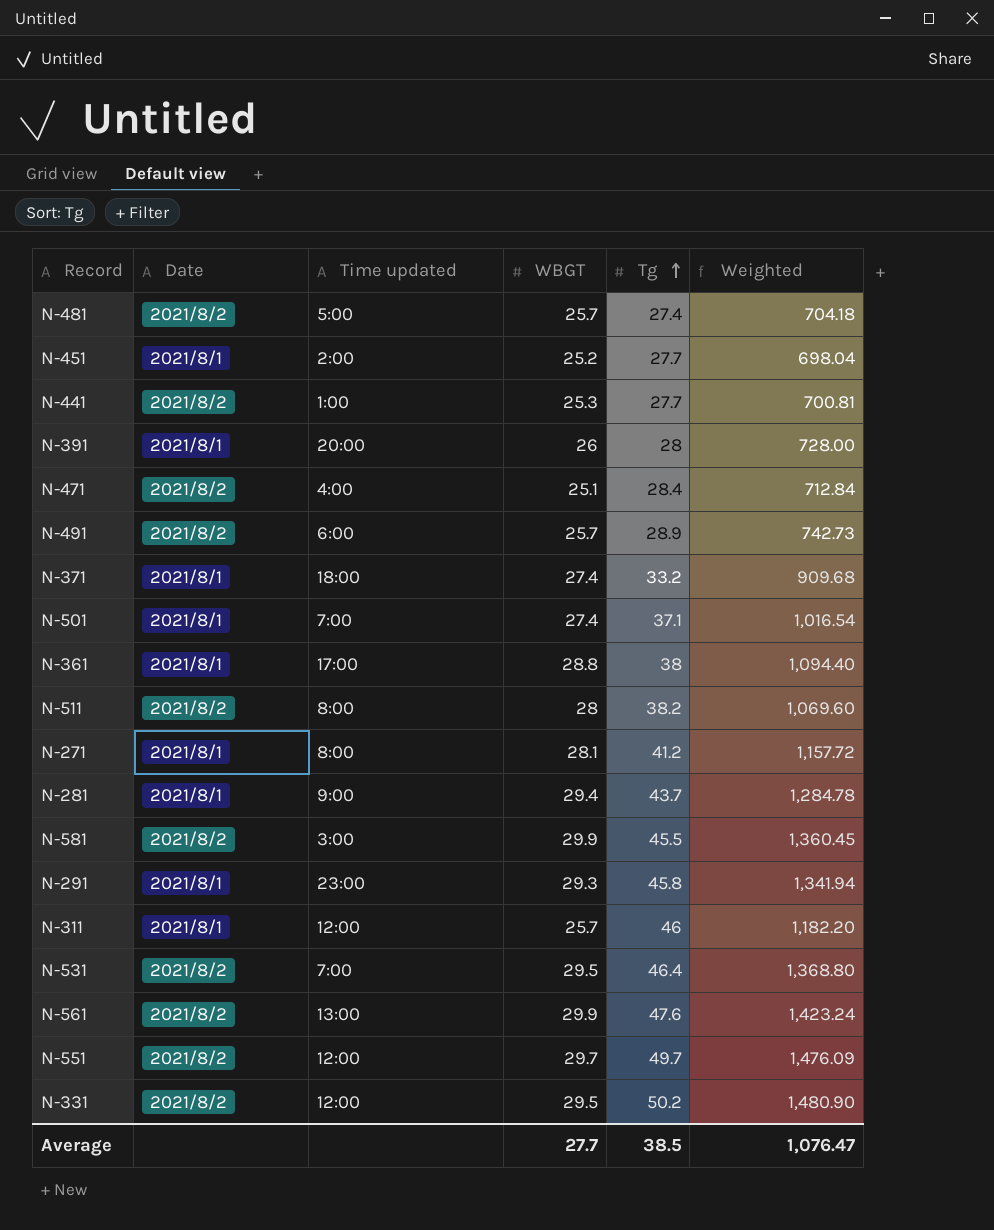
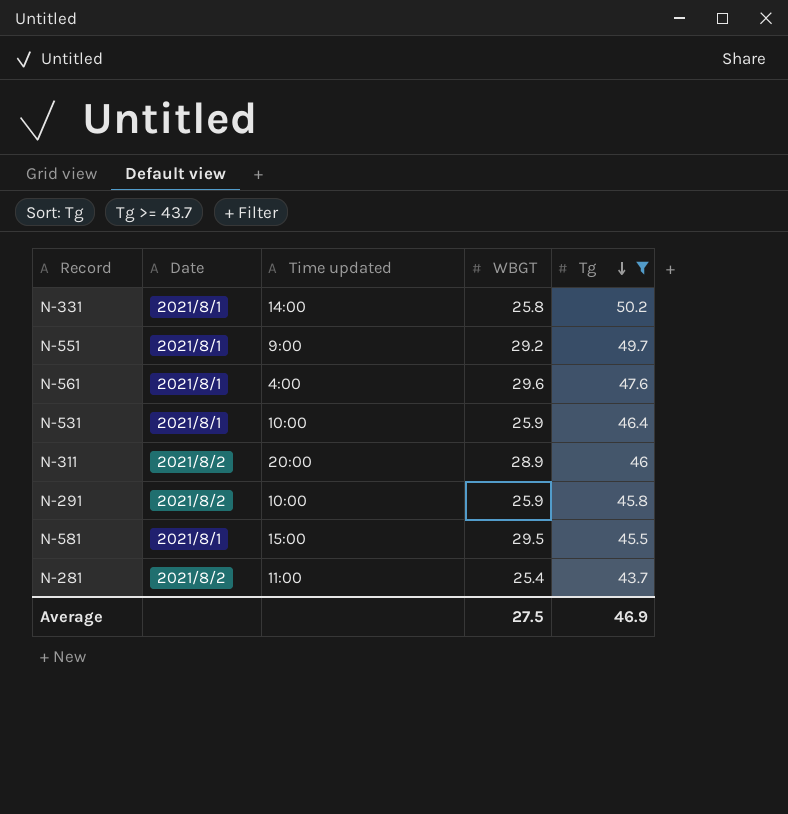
filter: none -> Tg >= 43.7
row order: Tg ascending -> Tg descending
column Weighted | formula: [WBGT] * [Tg] -> none
N-331 | Date: 2021/8/2 -> 2021/8/1
N-331 | Time updated: 12:00 -> 14:00
N-331 | WBGT: 29.5 -> 25.8
N-551 | Date: 2021/8/2 -> 2021/8/1
N-551 | Time updated: 12:00 -> 9:00
N-551 | WBGT: 29.7 -> 29.2
N-561 | Date: 2021/8/2 -> 2021/8/1
N-561 | Time updated: 13:00 -> 4:00
N-561 | WBGT: 29.9 -> 29.6
N-531 | Date: 2021/8/2 -> 2021/8/1
N-531 | Time updated: 7:00 -> 10:00
N-531 | WBGT: 29.5 -> 25.9
N-311 | Date: 2021/8/1 -> 2021/8/2
N-311 | Time updated: 12:00 -> 20:00
N-311 | WBGT: 25.7 -> 28.9
N-291 | Date: 2021/8/1 -> 2021/8/2
N-291 | Time updated: 23:00 -> 10:00
N-291 | WBGT: 29.3 -> 25.9
N-581 | Date: 2021/8/2 -> 2021/8/1
N-581 | Time updated: 3:00 -> 15:00
N-581 | WBGT: 29.9 -> 29.5
N-281 | Date: 2021/8/1 -> 2021/8/2
N-281 | Time updated: 9:00 -> 11:00
N-281 | WBGT: 29.4 -> 25.4
Average | WBGT: 27.7 -> 27.5
Average | Tg: 38.5 -> 46.9

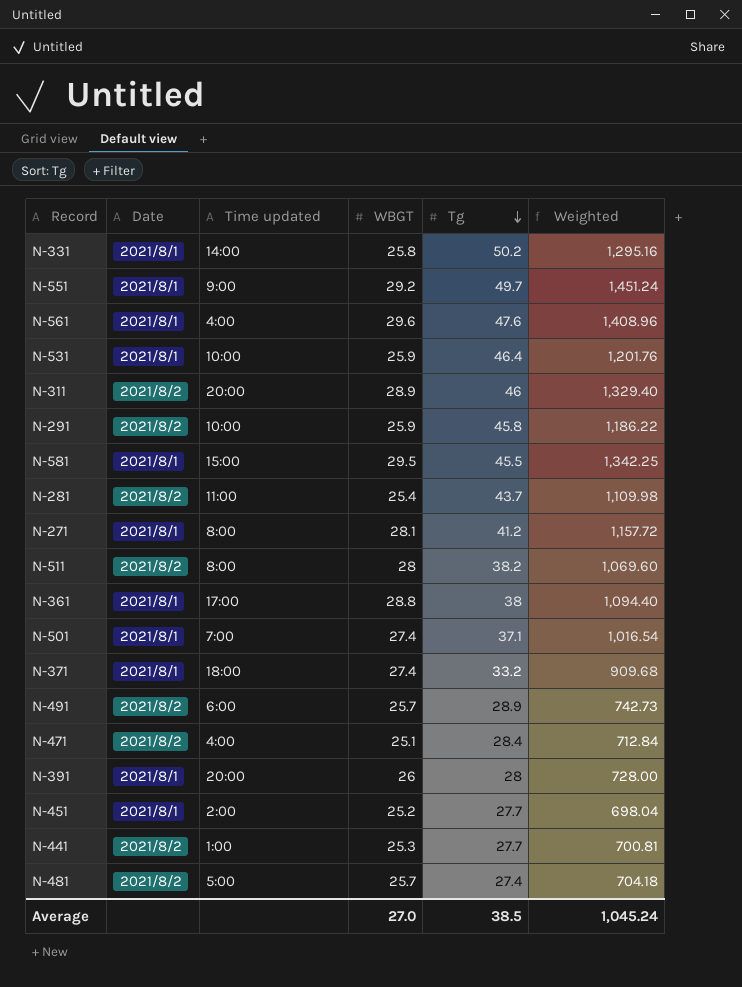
filter: Tg >= 43.7 -> none
column Weighted | formula: none -> [WBGT] * [Tg]
Average | WBGT: 27.5 -> 27.0
Average | Tg: 46.9 -> 38.5

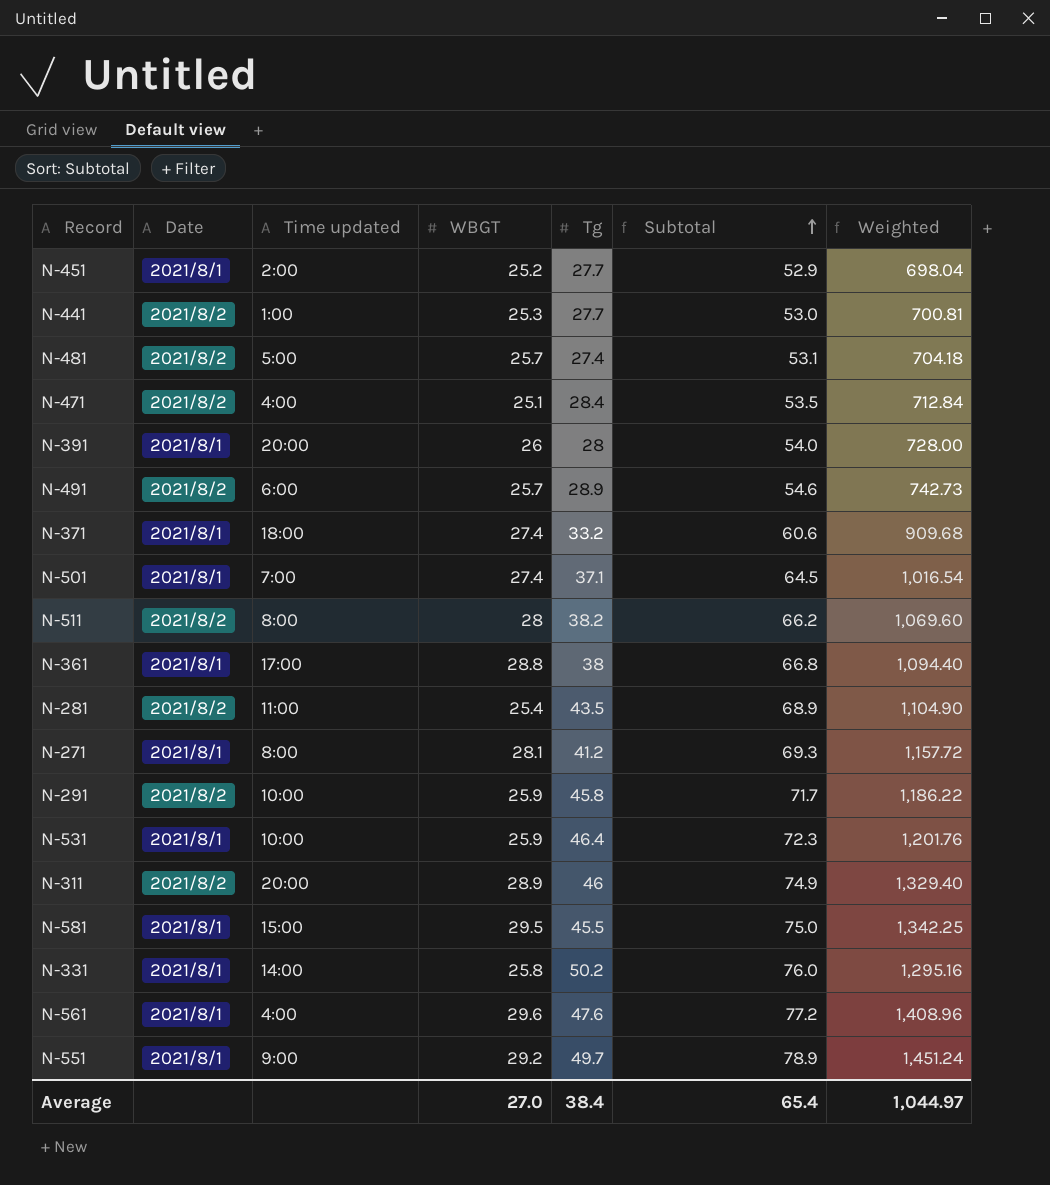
row order: Tg descending -> Subtotal ascending
column Subtotal | formula: none -> [WBGT] + [Tg]
N-281 | Tg: 43.7 -> 43.5
N-281 | Weighted: 1,109.98 -> 1,104.90
Average | Tg: 38.5 -> 38.4
Average | Weighted: 1,045.24 -> 1,044.97

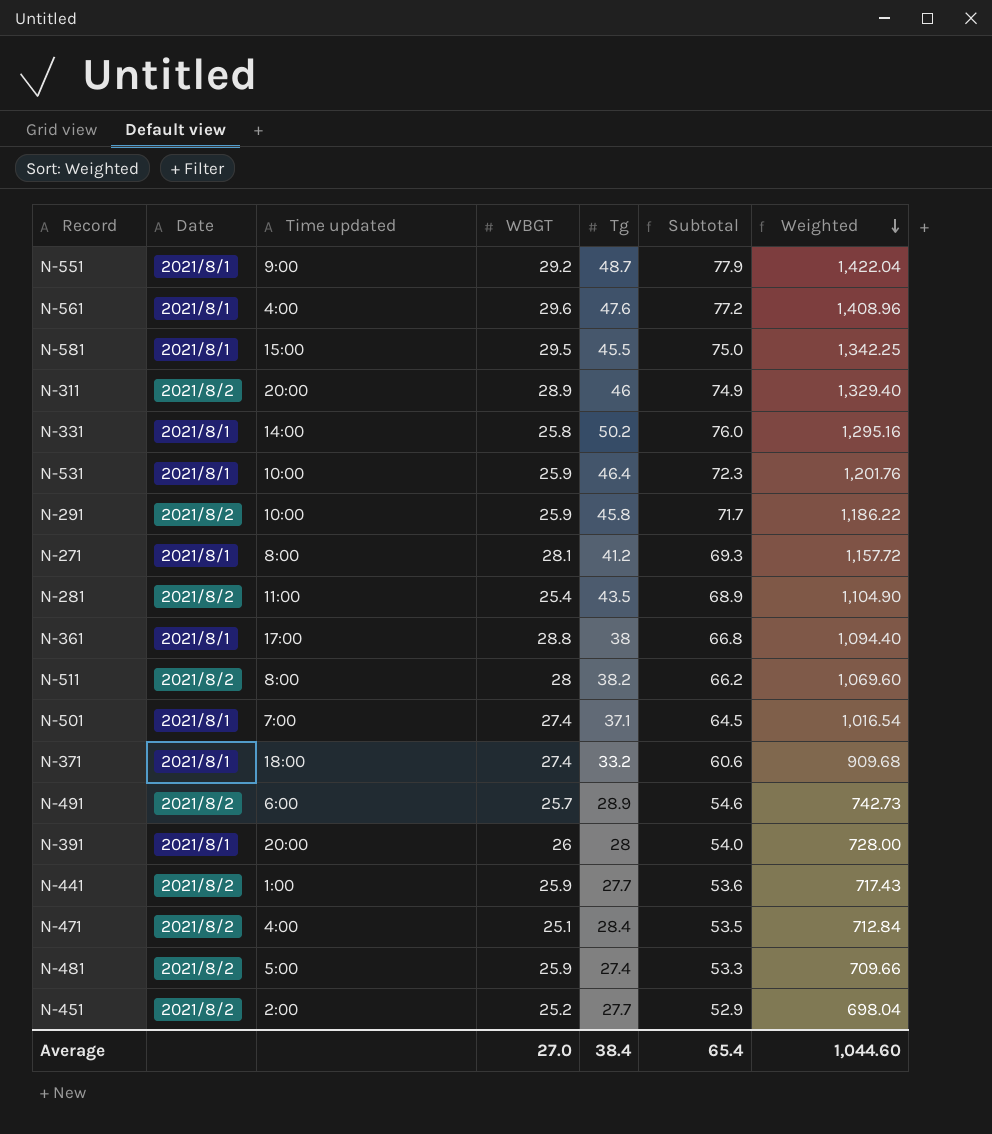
row order: Subtotal ascending -> Weighted descending
N-551 | Tg: 49.7 -> 48.7
N-551 | Subtotal: 78.9 -> 77.9
N-551 | Weighted: 1,451.24 -> 1,422.04
N-441 | WBGT: 25.3 -> 25.9
N-441 | Subtotal: 53.0 -> 53.6
N-441 | Weighted: 700.81 -> 717.43
N-481 | WBGT: 25.7 -> 25.9
N-481 | Subtotal: 53.1 -> 53.3
N-481 | Weighted: 704.18 -> 709.66
N-451 | Date: 2021/8/1 -> 2021/8/2
Average | Weighted: 1,044.97 -> 1,044.60

